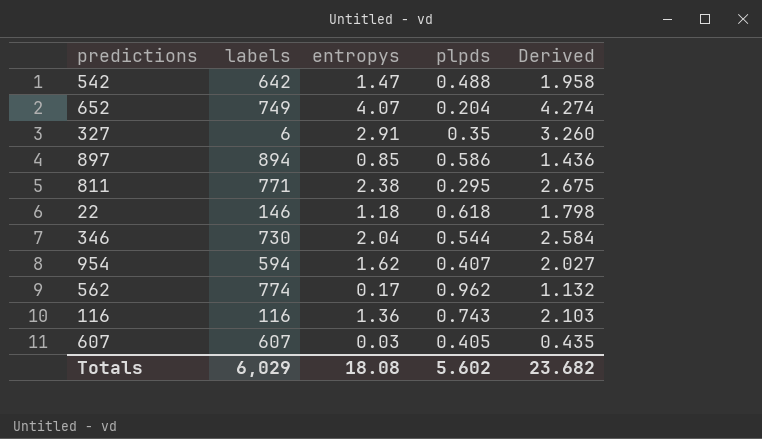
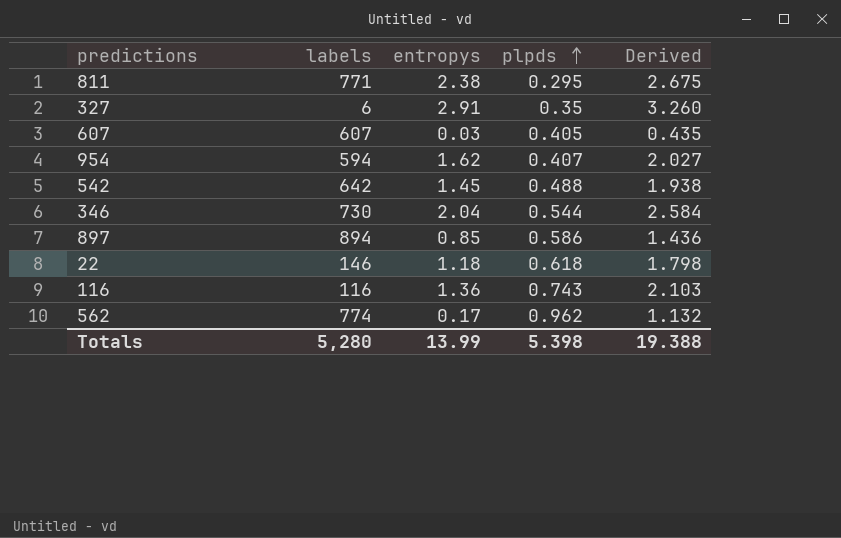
row order: none -> plpds ascending
row 652: 749 | 4.07 | 0.204 | 4.274 -> none
542 | entropys: 1.47 -> 1.45
542 | Derived: 1.958 -> 1.938
Totals | labels: 6,029 -> 5,280
Totals | entropys: 18.08 -> 13.99
Totals | plpds: 5.602 -> 5.398
Totals | Derived: 23.682 -> 19.388

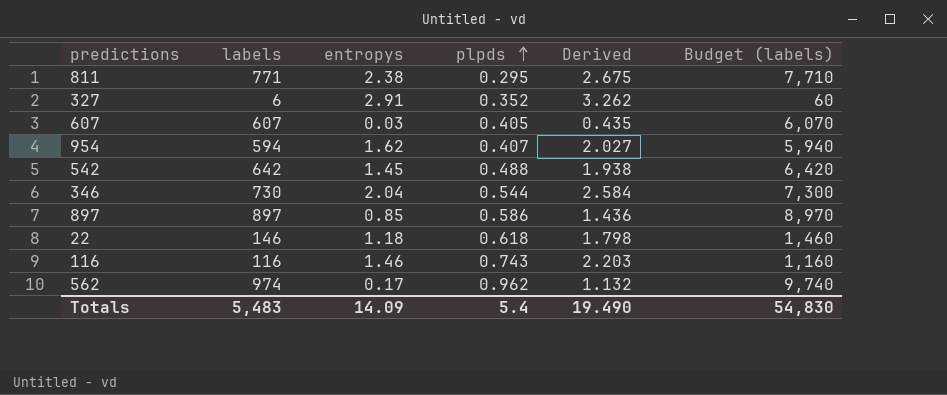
column Budget (labels) | formula: none -> [labels] * 10
327 | plpds: 0.35 -> 0.352
327 | Derived: 3.260 -> 3.262
897 | labels: 894 -> 897
116 | entropys: 1.36 -> 1.46
116 | Derived: 2.103 -> 2.203
562 | labels: 774 -> 974
Totals | labels: 5,280 -> 5,483
Totals | entropys: 13.99 -> 14.09
Totals | plpds: 5.398 -> 5.4
Totals | Derived: 19.388 -> 19.490

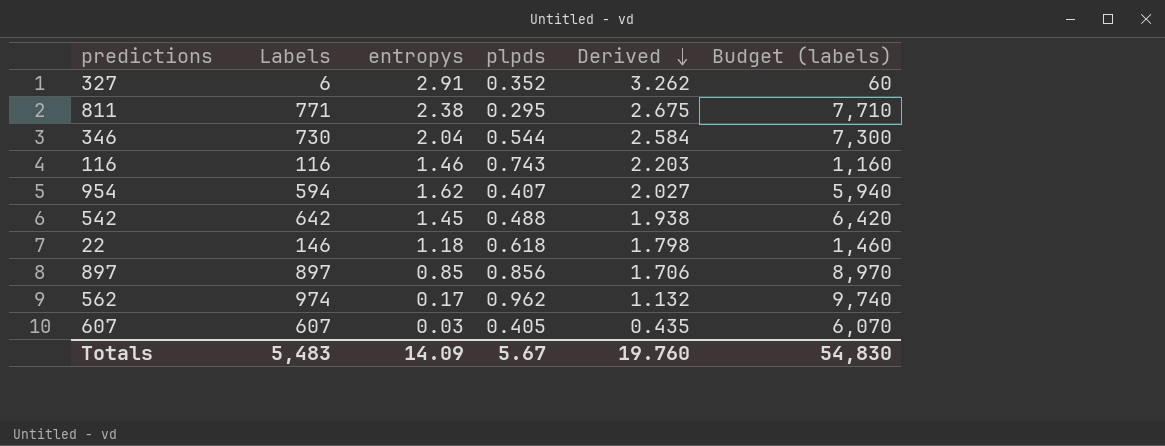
row order: plpds ascending -> Derived descending
column name: labels -> Labels
897 | plpds: 0.586 -> 0.856
897 | Derived: 1.436 -> 1.706
Totals | plpds: 5.4 -> 5.67
Totals | Derived: 19.490 -> 19.760

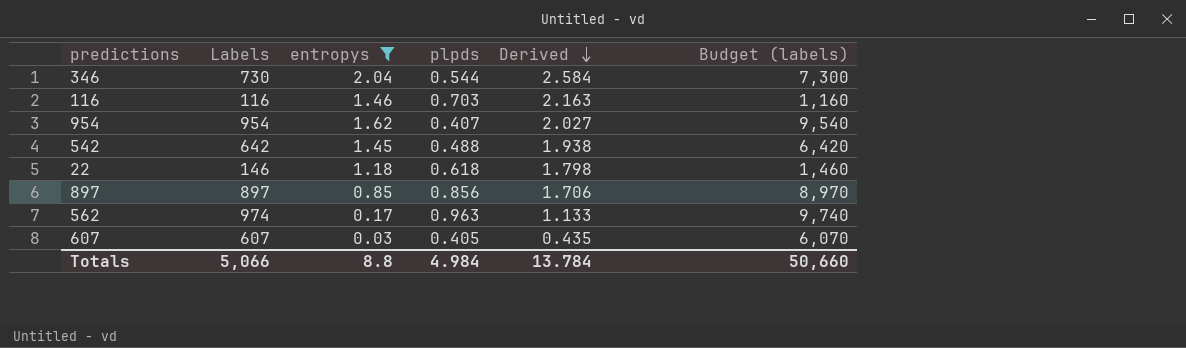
filter: none -> entropys <= 2.04
116 | plpds: 0.743 -> 0.703
116 | Derived: 2.203 -> 2.163
954 | Labels: 594 -> 954
954 | Budget (labels): 5,940 -> 9,540
562 | plpds: 0.962 -> 0.963
562 | Derived: 1.132 -> 1.133
Totals | Labels: 5,483 -> 5,066
Totals | entropys: 14.09 -> 8.8
Totals | plpds: 5.67 -> 4.984
Totals | Derived: 19.760 -> 13.784
Totals | Budget (labels): 54,830 -> 50,660

